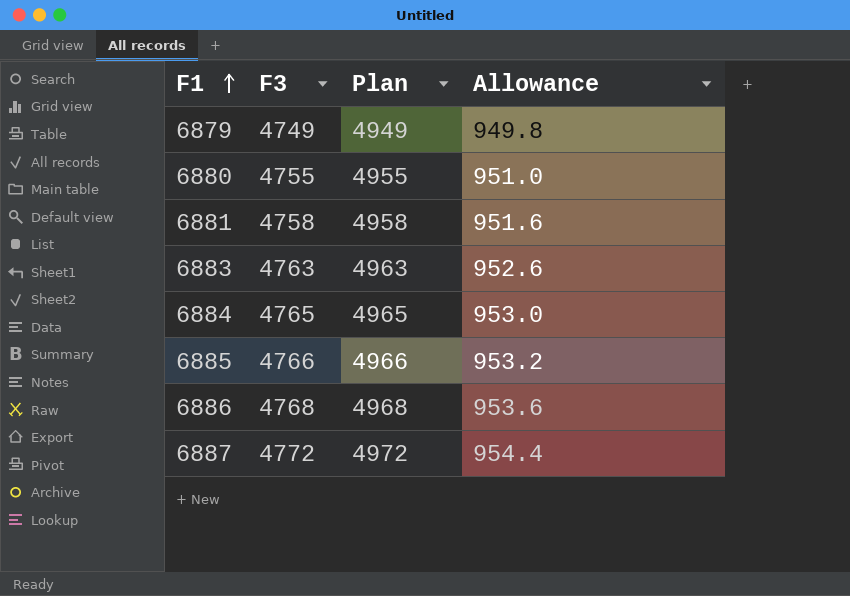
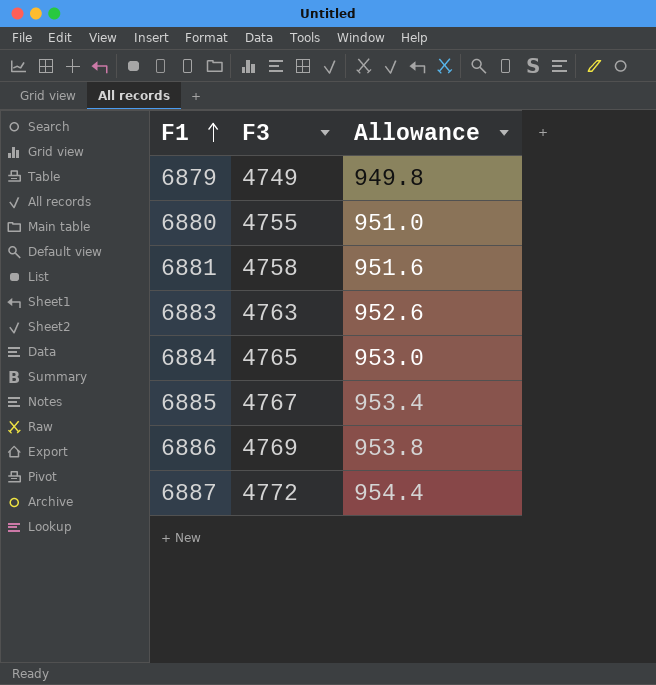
column Plan | formula: [F3] + 200 -> none
6885 | F3: 4766 -> 4767
6885 | Allowance: 953.2 -> 953.4
6886 | F3: 4768 -> 4769
6886 | Allowance: 953.6 -> 953.8

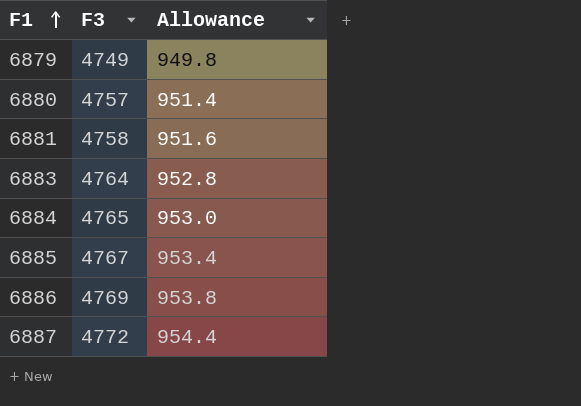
6880 | F3: 4755 -> 4757
6880 | Allowance: 951.0 -> 951.4
6883 | F3: 4763 -> 4764
6883 | Allowance: 952.6 -> 952.8

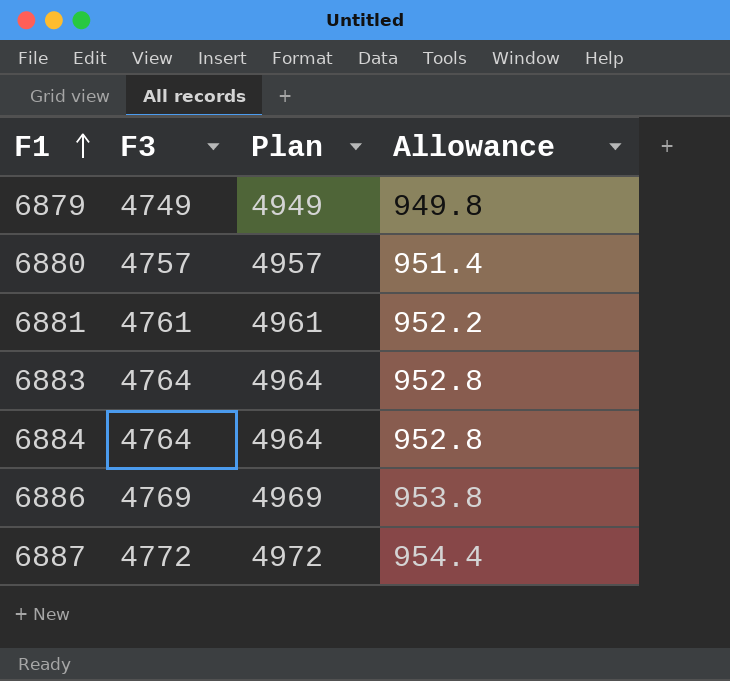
column Plan | formula: none -> [F3] + 200
row 6885: 4767 | 953.4 -> none
6881 | F3: 4758 -> 4761
6881 | Allowance: 951.6 -> 952.2
6884 | F3: 4765 -> 4764
6884 | Allowance: 953.0 -> 952.8

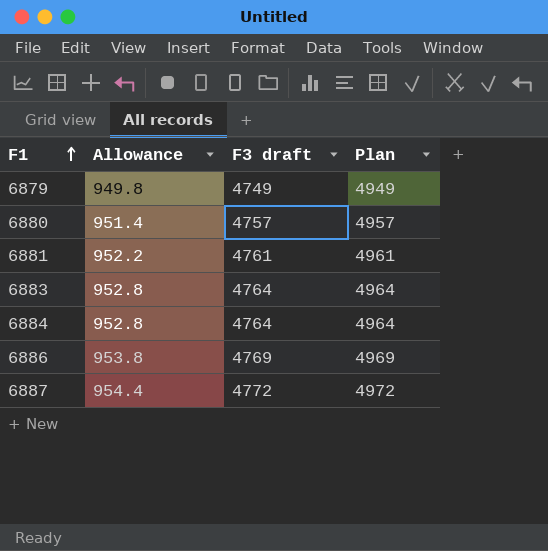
column Allowance | position: 4 -> 2
column name: F3 -> F3 draft

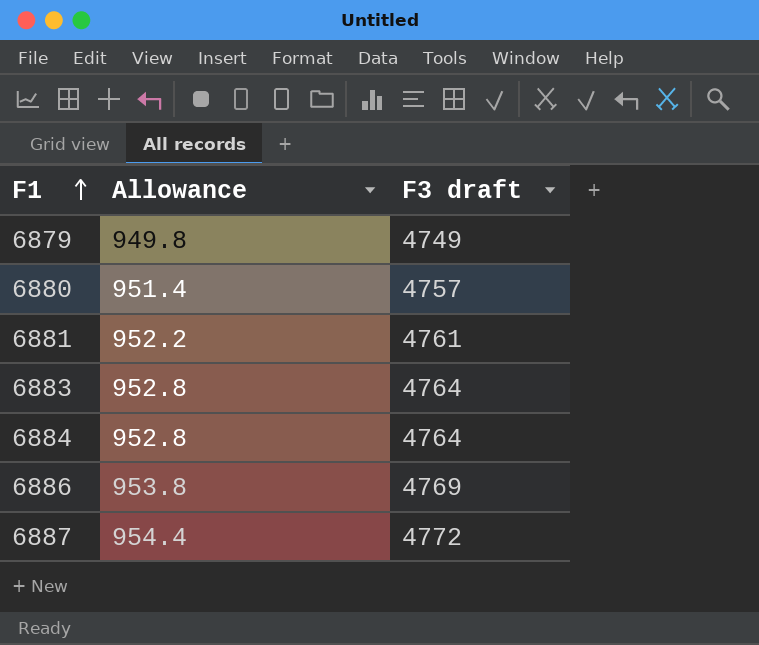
column Plan | formula: [F3 draft] + 200 -> none

